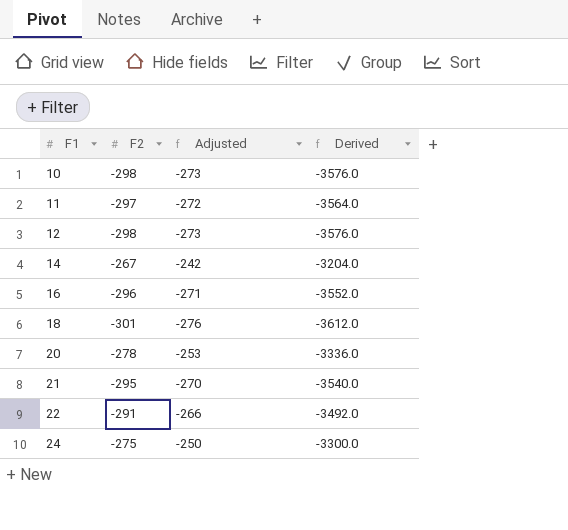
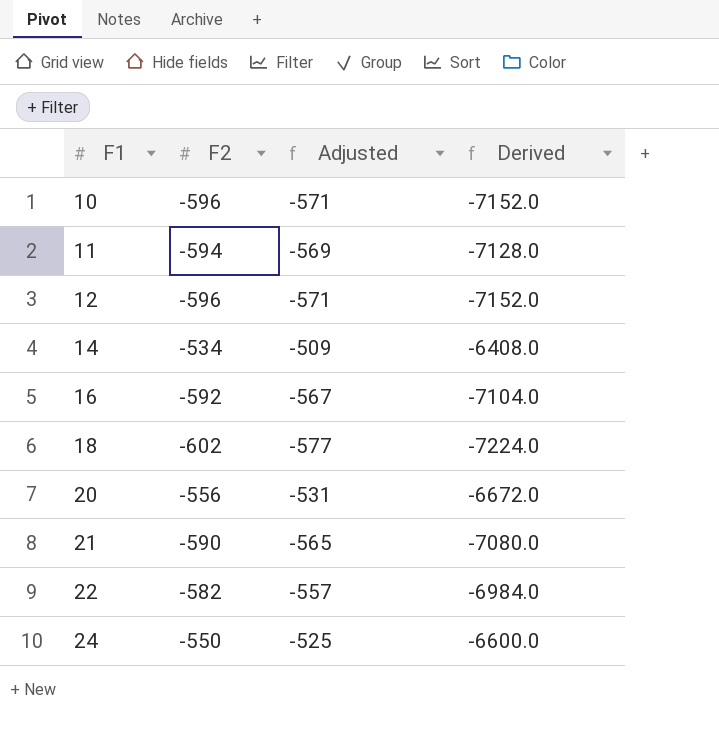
10 | F2: -298 -> -596
10 | Adjusted: -273 -> -571
10 | Derived: -3576.0 -> -7152.0
11 | F2: -297 -> -594
11 | Adjusted: -272 -> -569
11 | Derived: -3564.0 -> -7128.0
12 | F2: -298 -> -596
12 | Adjusted: -273 -> -571
12 | Derived: -3576.0 -> -7152.0
14 | F2: -267 -> -534
14 | Adjusted: -242 -> -509
14 | Derived: -3204.0 -> -6408.0
16 | F2: -296 -> -592
16 | Adjusted: -271 -> -567
16 | Derived: -3552.0 -> -7104.0
18 | F2: -301 -> -602
18 | Adjusted: -276 -> -577
18 | Derived: -3612.0 -> -7224.0
20 | F2: -278 -> -556
20 | Adjusted: -253 -> -531
20 | Derived: -3336.0 -> -6672.0
21 | F2: -295 -> -590
21 | Adjusted: -270 -> -565
21 | Derived: -3540.0 -> -7080.0
22 | F2: -291 -> -582
22 | Adjusted: -266 -> -557
22 | Derived: -3492.0 -> -6984.0
24 | F2: -275 -> -550
24 | Adjusted: -250 -> -525
24 | Derived: -3300.0 -> -6600.0

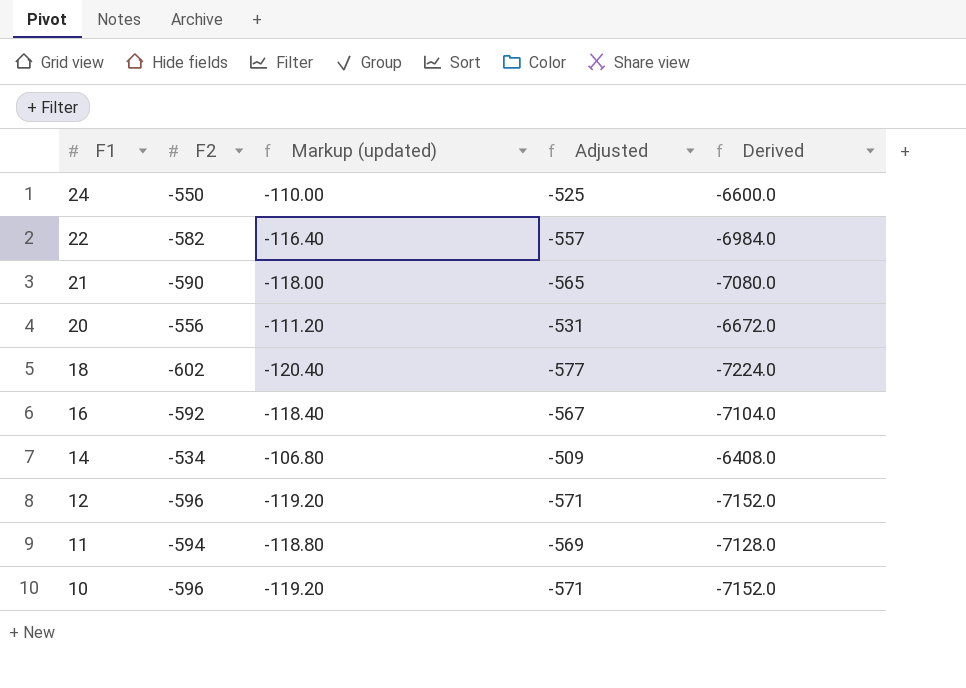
row order: F1 ascending -> F1 descending
column Markup (updated) | formula: none -> [F2] * 0.2

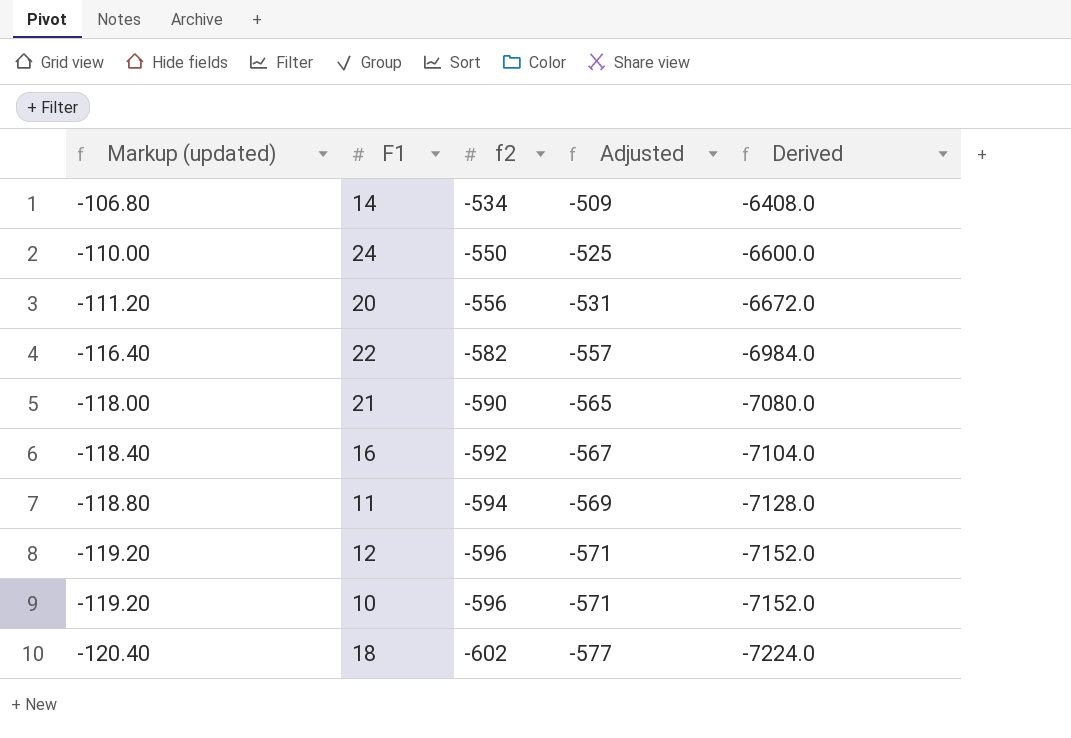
row order: F1 descending -> Markup (updated) descending
column Markup (updated) | position: 3 -> 1
column name: F2 -> f2

